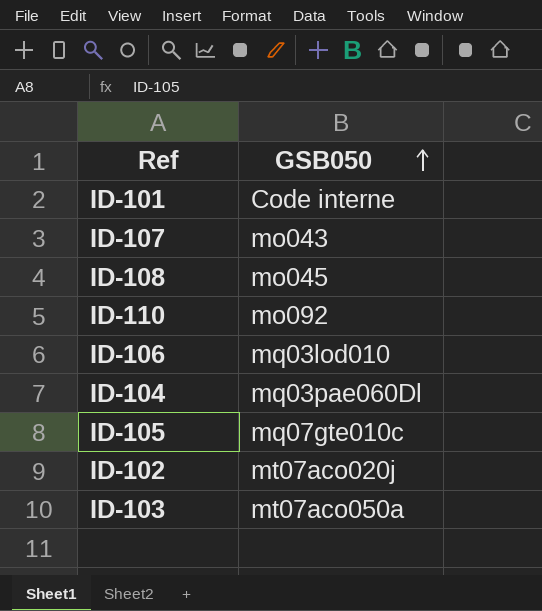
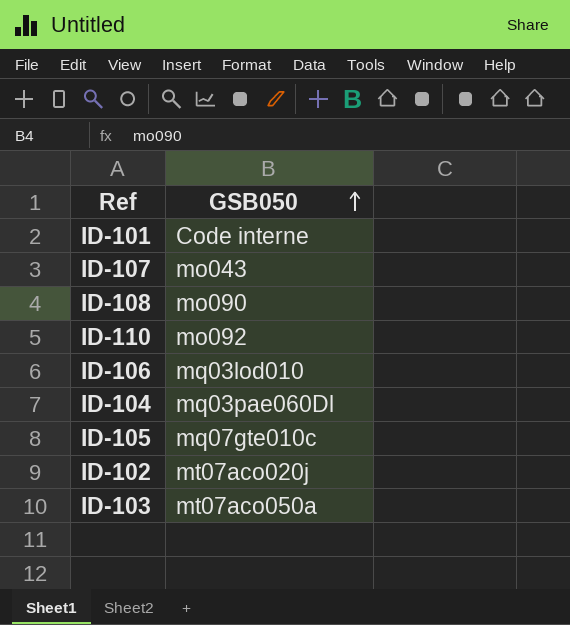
ID-108 | GSB050: mo045 -> mo090

